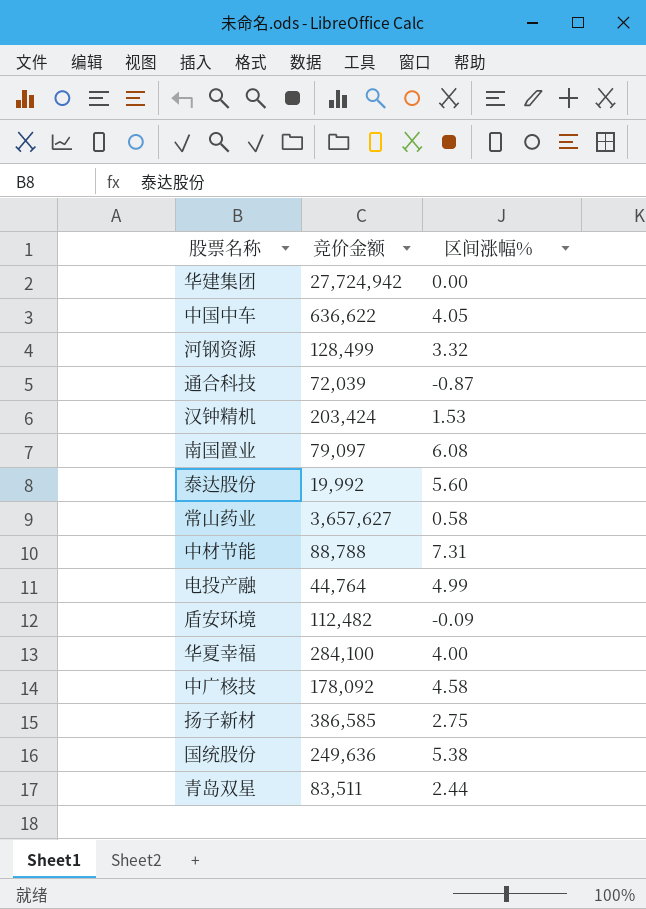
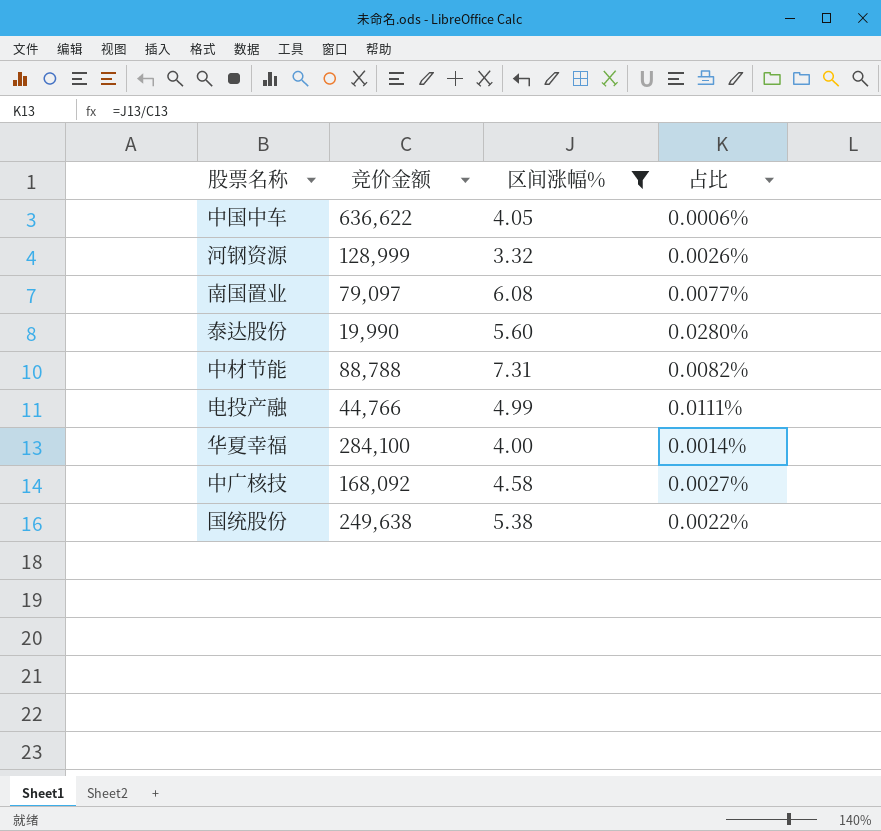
filter: none -> 区间涨幅% >= 3.32
column 占比 | formula: none -> [区间涨幅%] / [竞价金额]
河钢资源 | 竞价金额: 128,499 -> 128,999
泰达股份 | 竞价金额: 19,992 -> 19,990
电投产融 | 竞价金额: 44,764 -> 44,766
中广核技 | 竞价金额: 178,092 -> 168,092
国统股份 | 竞价金额: 249,636 -> 249,638

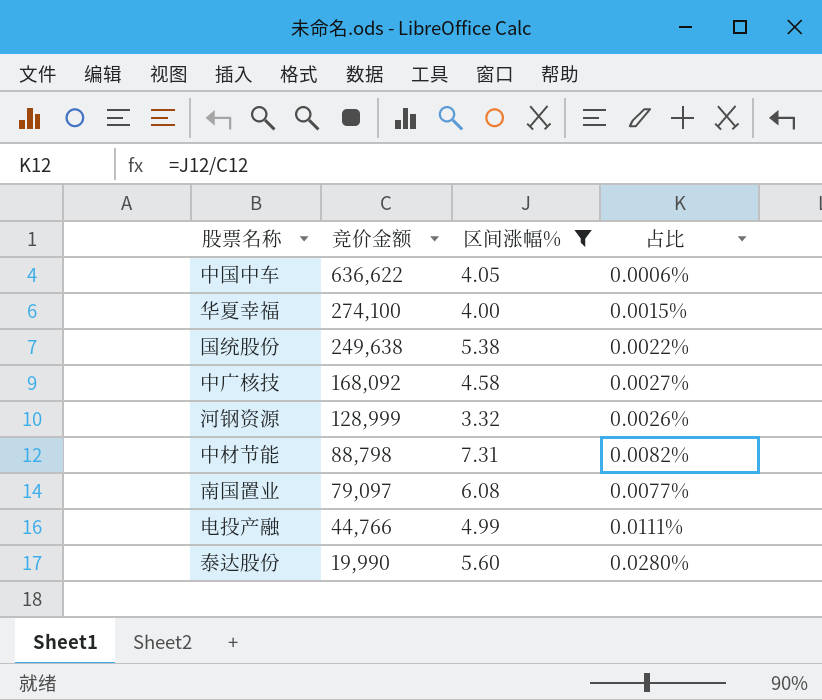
row order: none -> 竞价金额 descending
华夏幸福 | 竞价金额: 284,100 -> 274,100
华夏幸福 | 占比: 0.0014% -> 0.0015%
中材节能 | 竞价金额: 88,788 -> 88,798

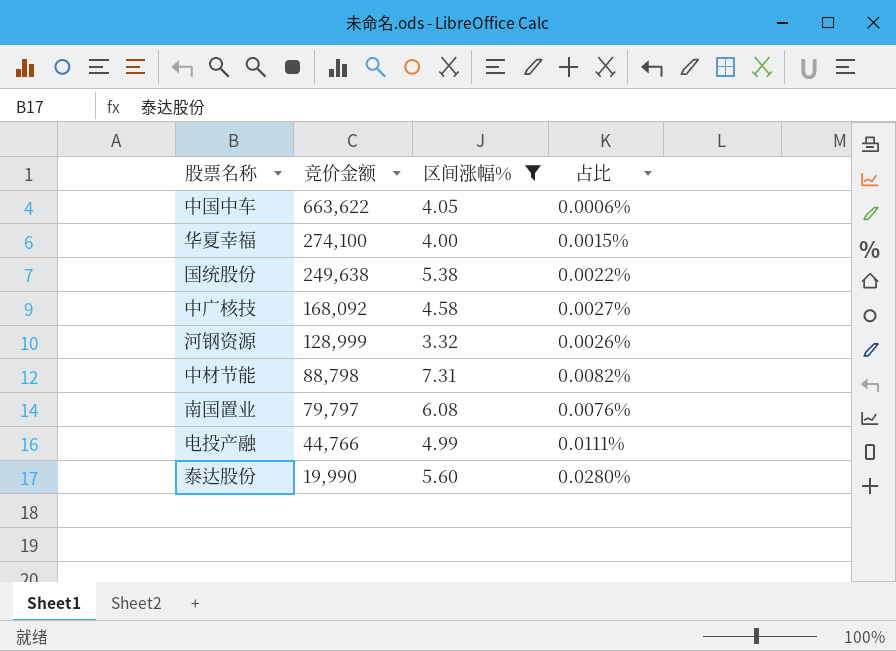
中国中车 | 竞价金额: 636,622 -> 663,622
南国置业 | 竞价金额: 79,097 -> 79,797
南国置业 | 占比: 0.0077% -> 0.0076%

